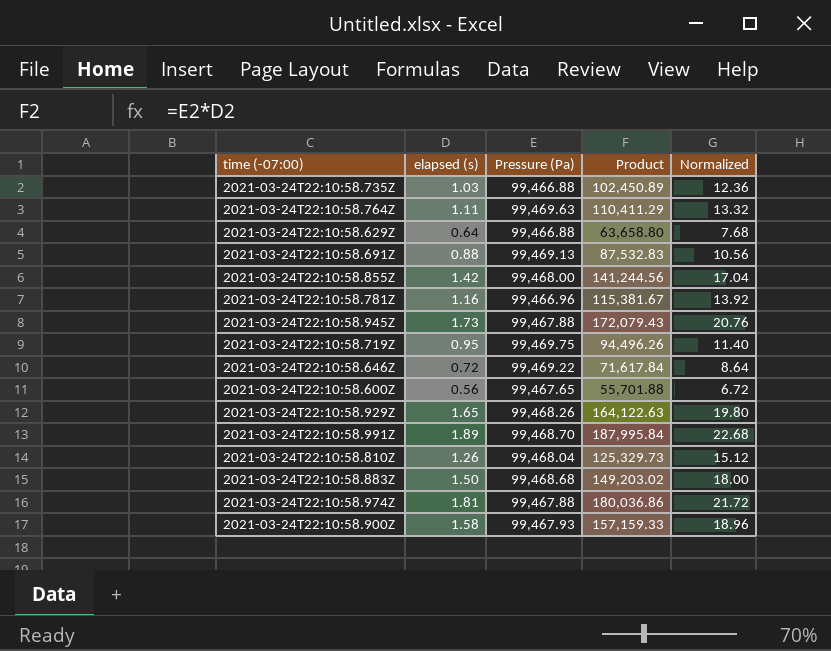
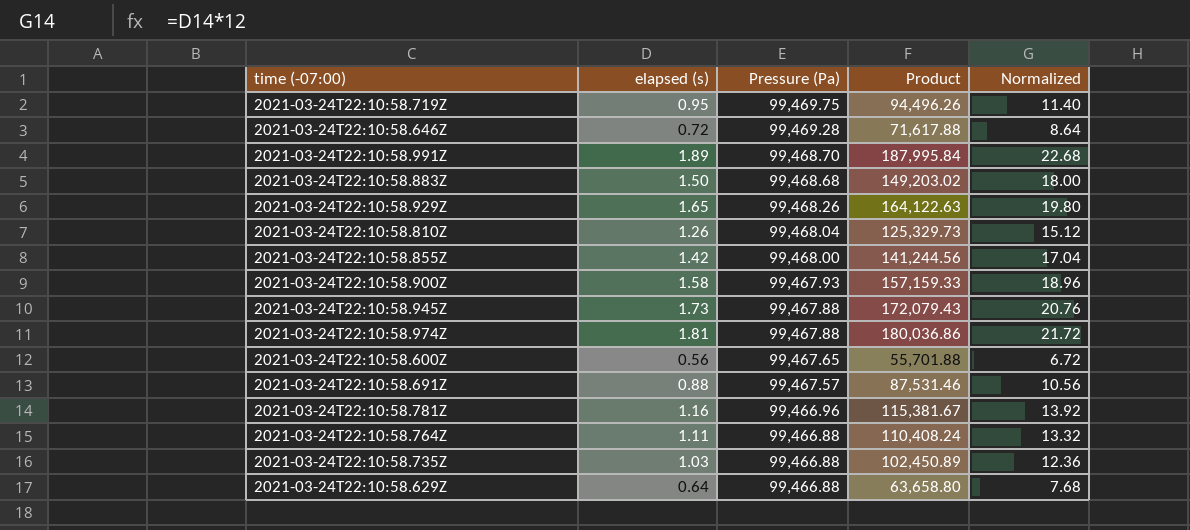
row order: none -> Pressure (Pa) descending
2021-03-24T22:10:58.646Z | Pressure (Pa): 99,469.22 -> 99,469.28
2021-03-24T22:10:58.646Z | Product: 71,617.84 -> 71,617.88
2021-03-24T22:10:58.691Z | Pressure (Pa): 99,469.13 -> 99,467.57
2021-03-24T22:10:58.691Z | Product: 87,532.83 -> 87,531.46
2021-03-24T22:10:58.764Z | Pressure (Pa): 99,469.63 -> 99,466.88
2021-03-24T22:10:58.764Z | Product: 110,411.29 -> 110,408.24

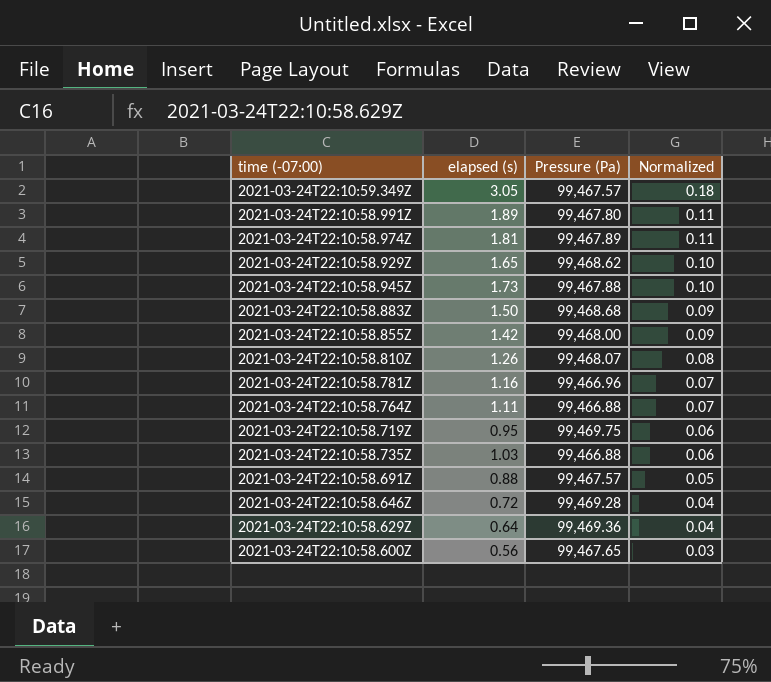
row order: Pressure (Pa) descending -> Normalized descending
column Product | formula: [elapsed (s)] * [Pressure (Pa)] -> none
column Normalized | formula: [elapsed (s)] * 12 -> [elapsed (s)] * 0.06
row 2021-03-24T22:10:58.900Z: 1.58 | 99,467.93 | 157,159.33 | 18.96 -> none
row 2021-03-24T22:10:59.349Z: none -> 3.05 | 99,467.57 | 0.18
2021-03-24T22:10:58.991Z | Pressure (Pa): 99,468.70 -> 99,467.80
2021-03-24T22:10:58.974Z | Pressure (Pa): 99,467.88 -> 99,467.89
2021-03-24T22:10:58.929Z | Pressure (Pa): 99,468.26 -> 99,468.62
2021-03-24T22:10:58.810Z | Pressure (Pa): 99,468.04 -> 99,468.07
2021-03-24T22:10:58.629Z | Pressure (Pa): 99,466.88 -> 99,469.36

